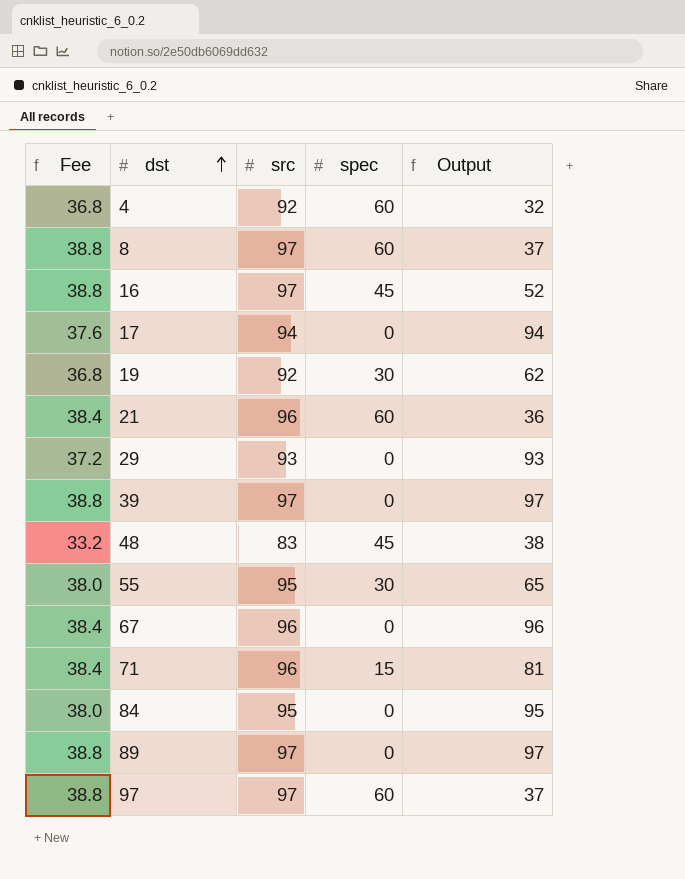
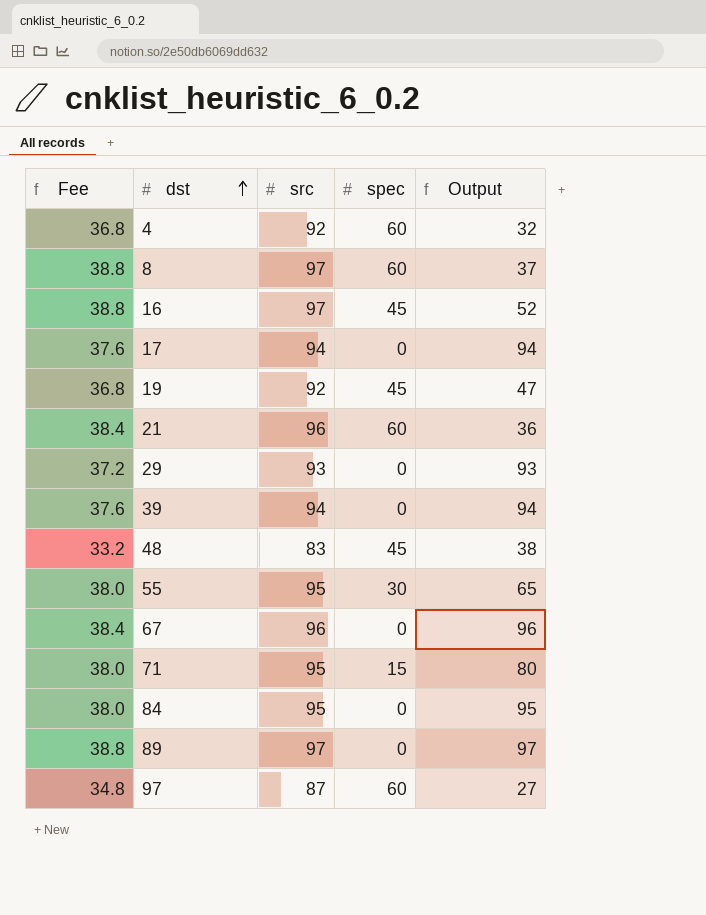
19 | spec: 30 -> 45
19 | Output: 62 -> 47
39 | Fee: 38.8 -> 37.6
39 | src: 97 -> 94
39 | Output: 97 -> 94
71 | Fee: 38.4 -> 38.0
71 | src: 96 -> 95
71 | Output: 81 -> 80
97 | Fee: 38.8 -> 34.8
97 | src: 97 -> 87
97 | Output: 37 -> 27

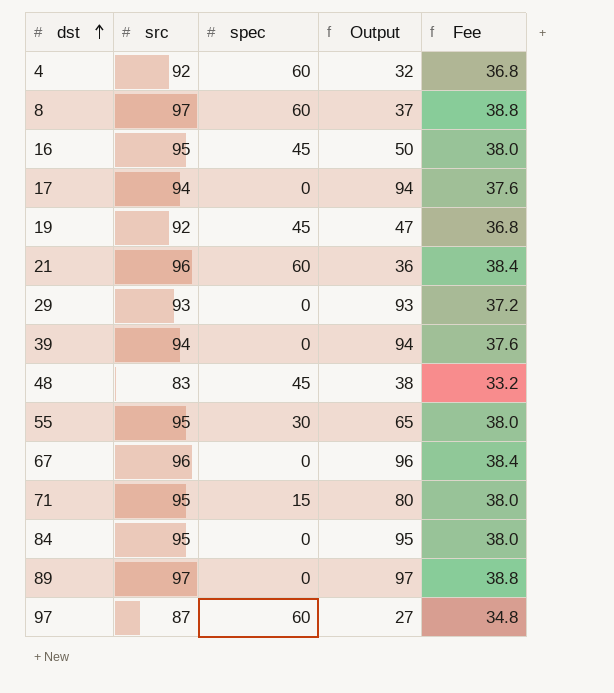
column Fee | position: 1 -> 5
16 | src: 97 -> 95
16 | Output: 52 -> 50
16 | Fee: 38.8 -> 38.0

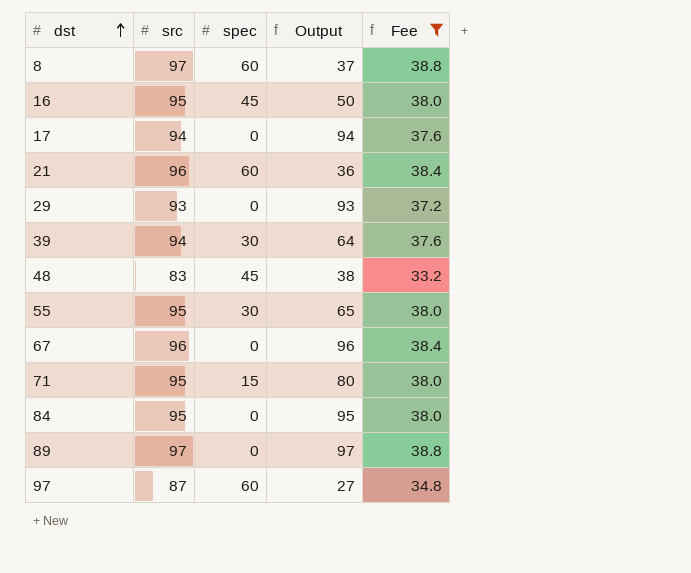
filter: none -> Fee != 36.8
39 | spec: 0 -> 30
39 | Output: 94 -> 64

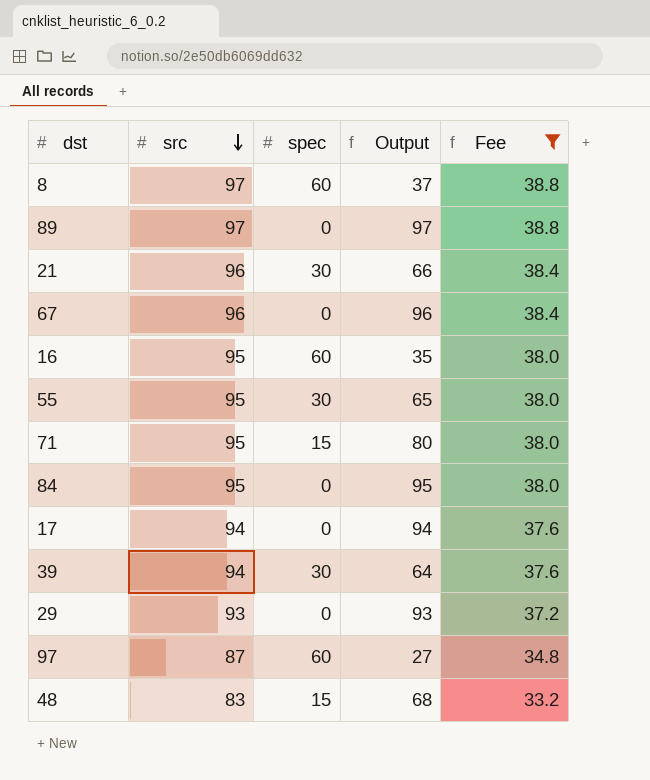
row order: dst ascending -> src descending
21 | spec: 60 -> 30
21 | Output: 36 -> 66
16 | spec: 45 -> 60
16 | Output: 50 -> 35
48 | spec: 45 -> 15
48 | Output: 38 -> 68

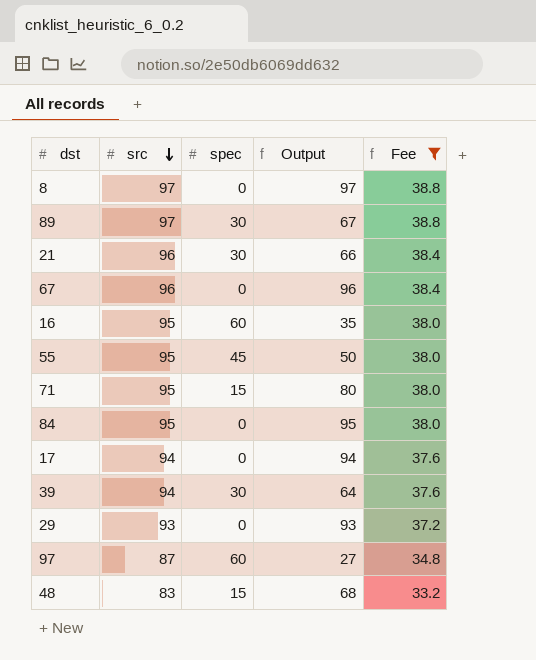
8 | spec: 60 -> 0
8 | Output: 37 -> 97
89 | spec: 0 -> 30
89 | Output: 97 -> 67
55 | spec: 30 -> 45
55 | Output: 65 -> 50

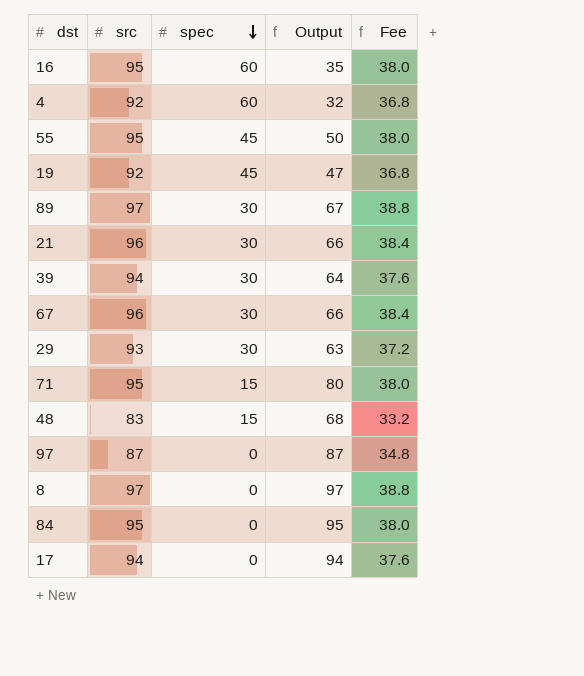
filter: Fee != 36.8 -> none
row order: src descending -> spec descending
67 | spec: 0 -> 30
67 | Output: 96 -> 66
29 | spec: 0 -> 30
29 | Output: 93 -> 63
97 | spec: 60 -> 0
97 | Output: 27 -> 87

